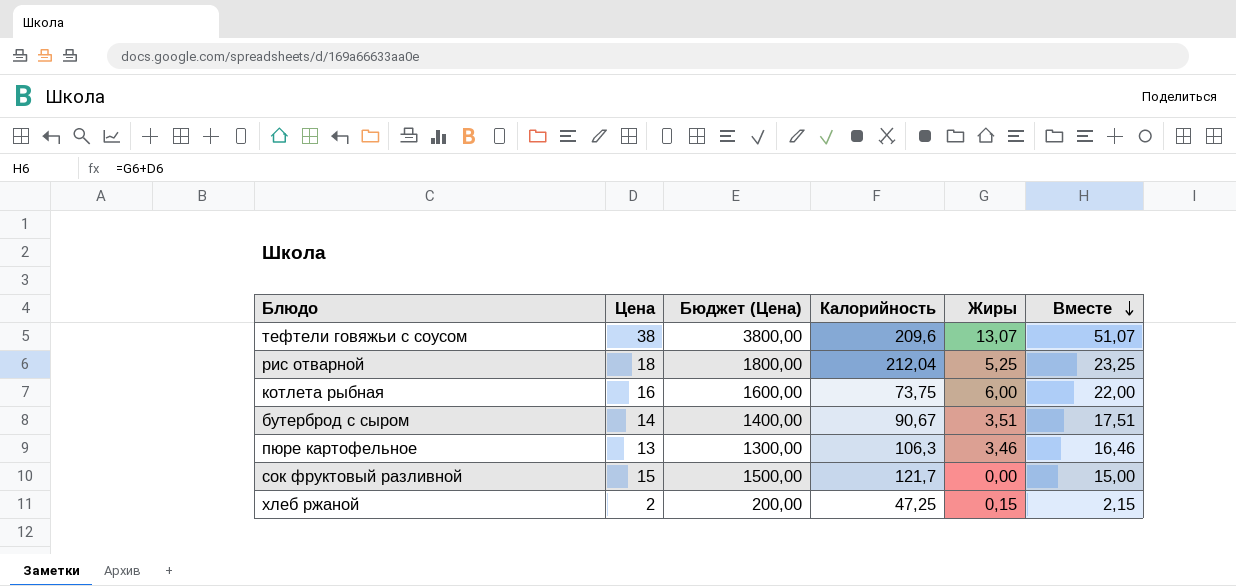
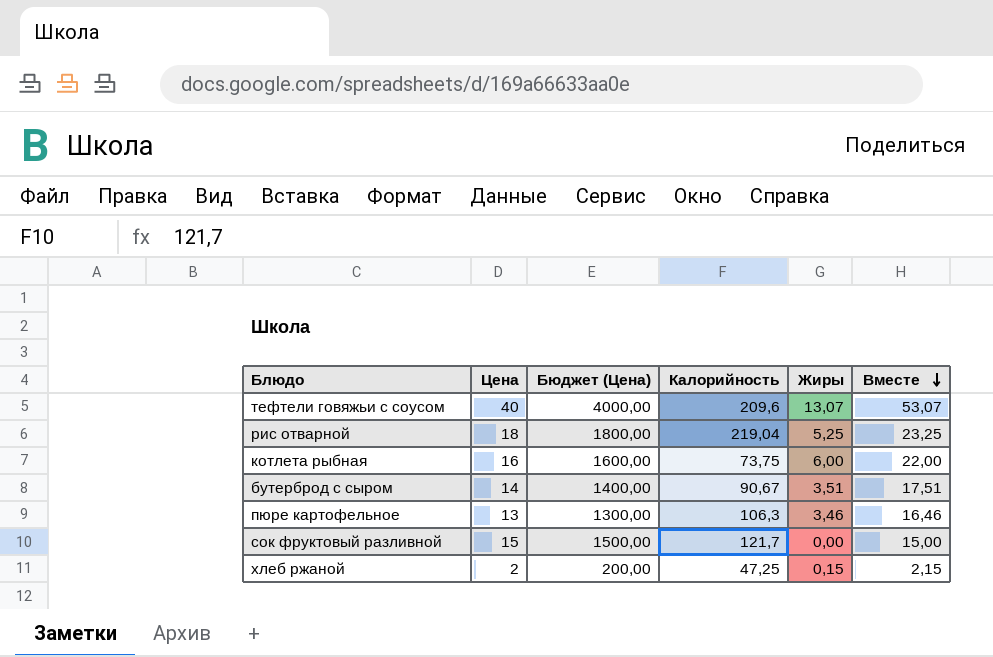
тефтели говяжьи с соусом | Цена: 38 -> 40
тефтели говяжьи с соусом | Бюджет (Цена): 3800,00 -> 4000,00
тефтели говяжьи с соусом | Вместе: 51,07 -> 53,07
рис отварной | Калорийность: 212,04 -> 219,04

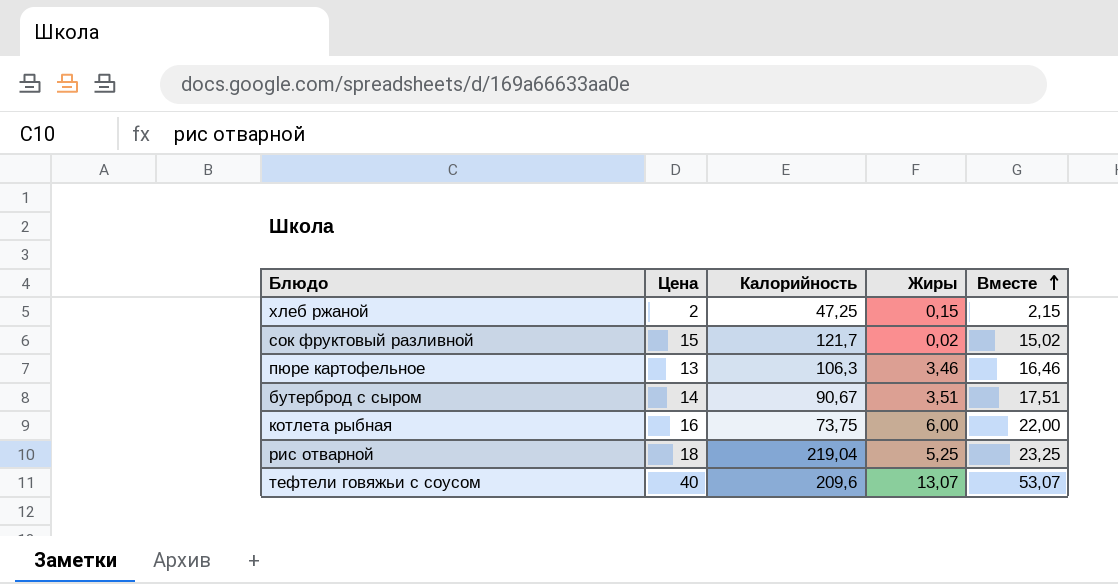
row order: Вместе descending -> Вместе ascending
column Бюджет (Цена) | formula: [Цена] * 100 -> none
сок фруктовый разливной | Жиры: 0,00 -> 0,02
сок фруктовый разливной | Вместе: 15,00 -> 15,02

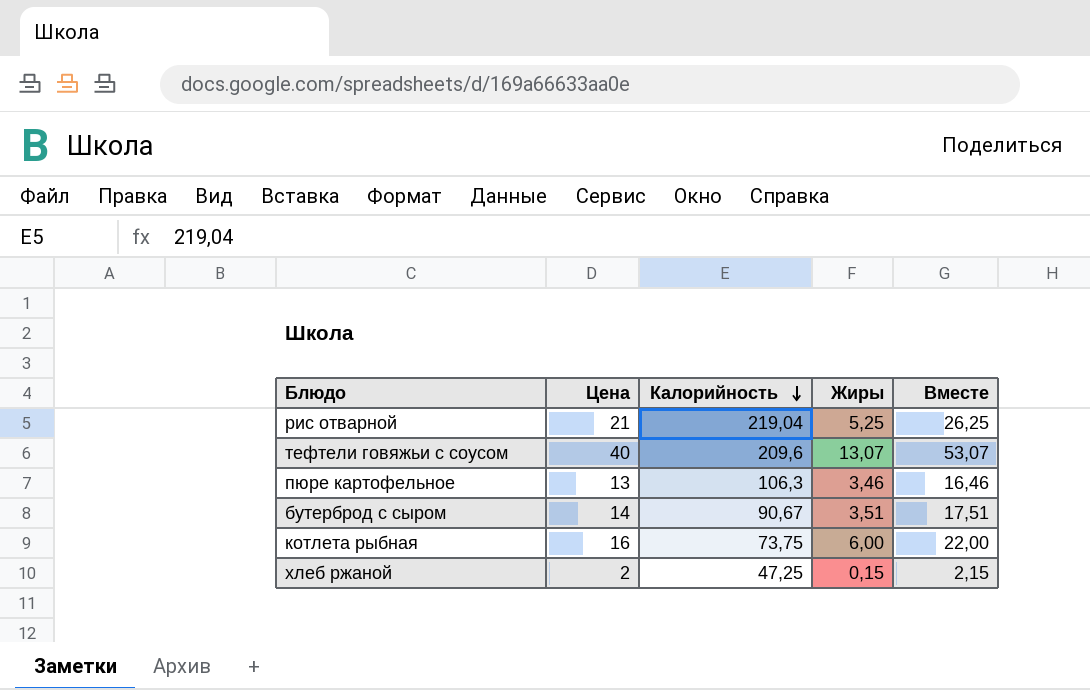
row order: Вместе ascending -> Калорийность descending
row сок фруктовый разливной: 15 | 121,7 | 0,02 | 15,02 -> none
рис отварной | Цена: 18 -> 21
рис отварной | Вместе: 23,25 -> 26,25

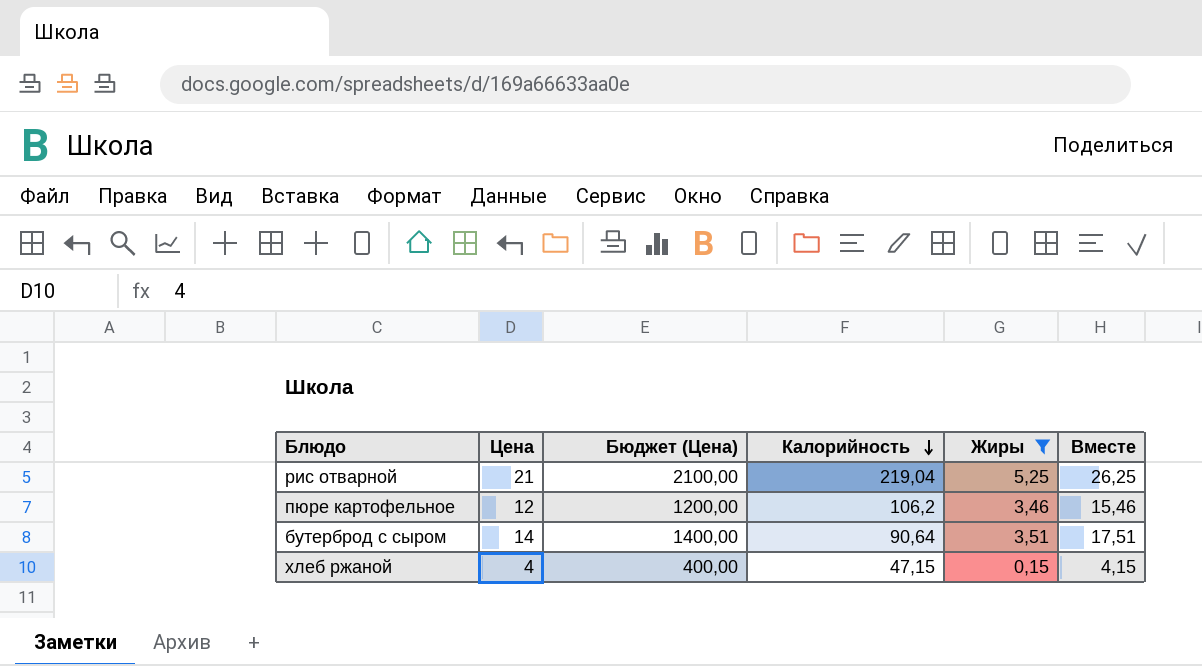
filter: none -> Жиры <= 5,25
column Бюджет (Цена) | formula: none -> [Цена] * 100
пюре картофельное | Цена: 13 -> 12
пюре картофельное | Калорийность: 106,3 -> 106,2
пюре картофельное | Вместе: 16,46 -> 15,46
бутерброд с сыром | Калорийность: 90,67 -> 90,64
хлеб ржаной | Цена: 2 -> 4
хлеб ржаной | Калорийность: 47,25 -> 47,15
хлеб ржаной | Вместе: 2,15 -> 4,15

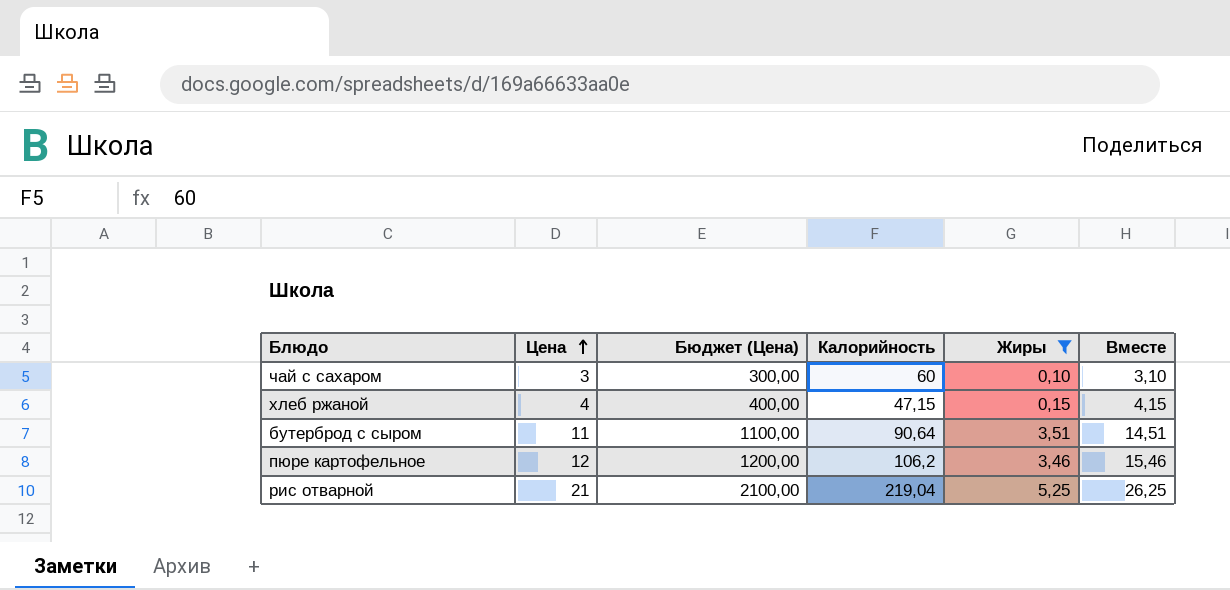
row order: Калорийность descending -> Цена ascending
row чай с сахаром: none -> 3 | 300,00 | 60 | 0,10 | 3,10
бутерброд с сыром | Цена: 14 -> 11
бутерброд с сыром | Бюджет (Цена): 1400,00 -> 1100,00
бутерброд с сыром | Вместе: 17,51 -> 14,51

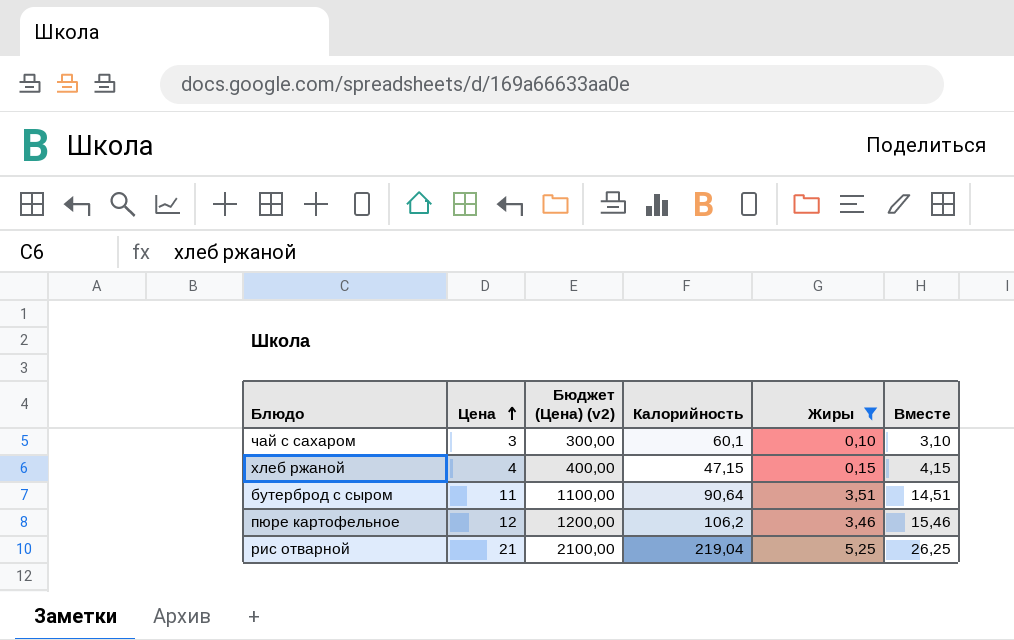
column name: Бюджет (Цена) -> Бюджет (Цена) (v2)
чай с сахаром | Калорийность: 60 -> 60,1

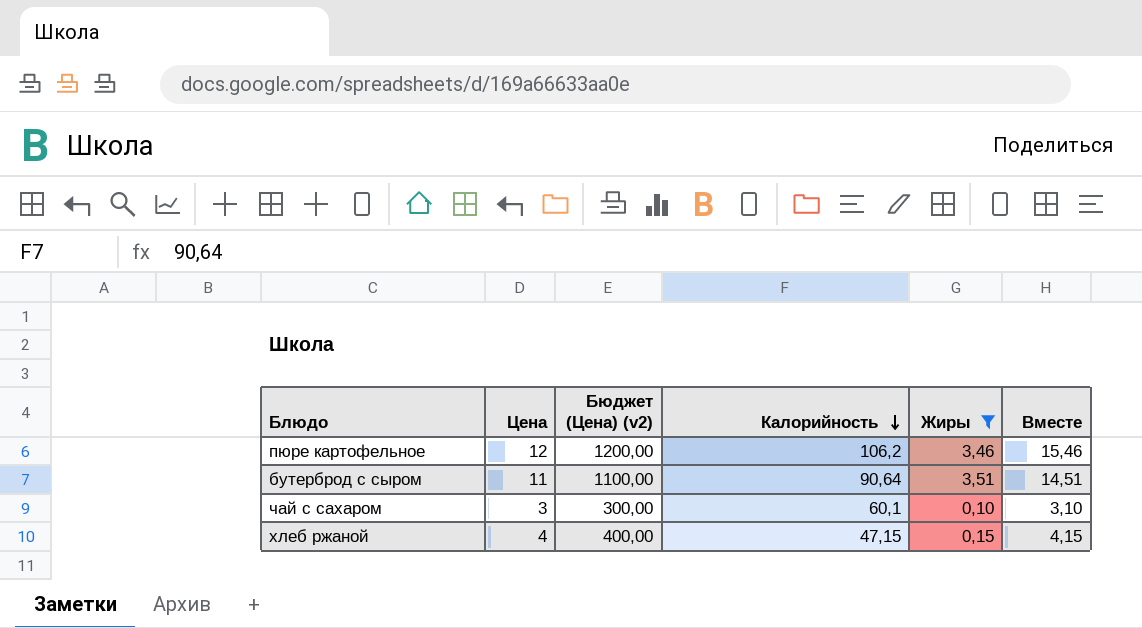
row order: Цена ascending -> Калорийность descending
row рис отварной: 21 | 2100,00 | 219,04 | 5,25 | 26,25 -> none

